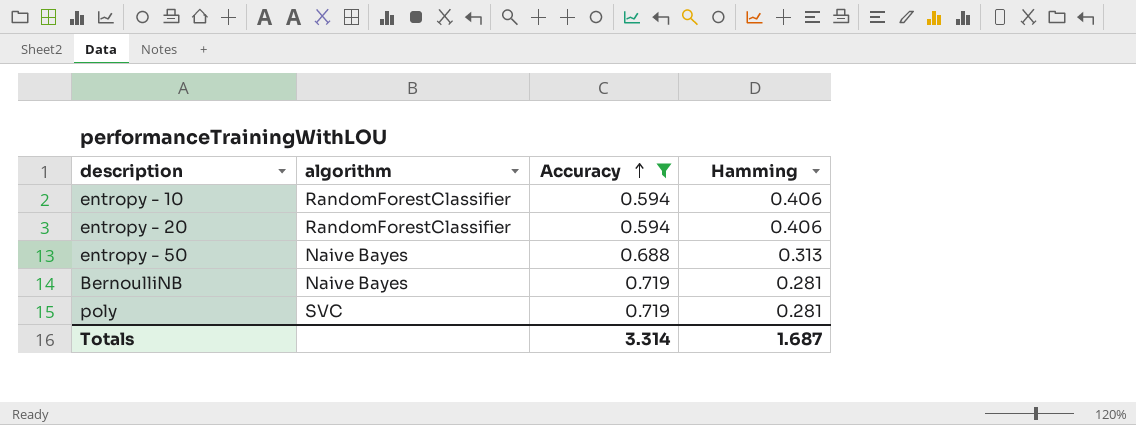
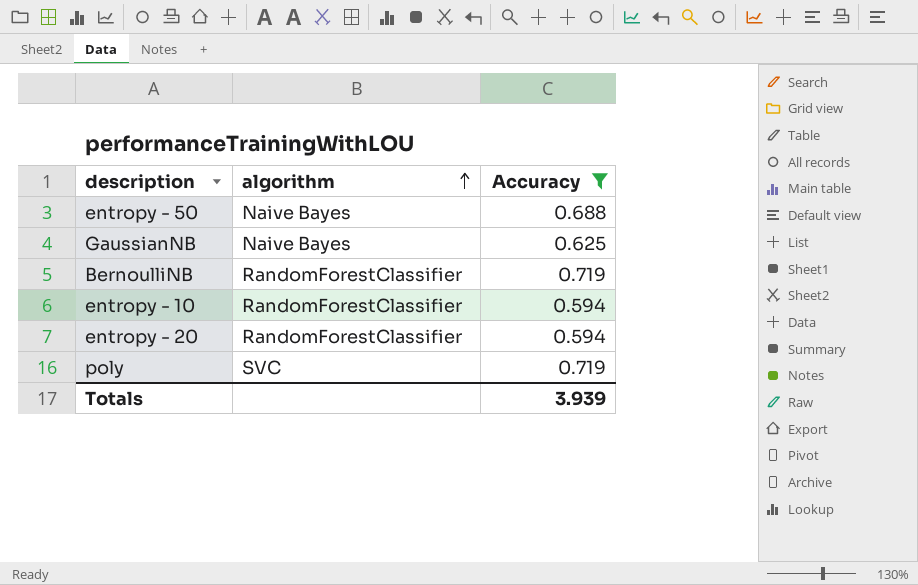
row order: Accuracy ascending -> algorithm ascending
column Hamming | position: 4 -> none
row GaussianNB: none -> Naive Bayes | 0.625
BernoulliNB | algorithm: Naive Bayes -> RandomForestClassifier
Totals | Accuracy: 3.314 -> 3.939

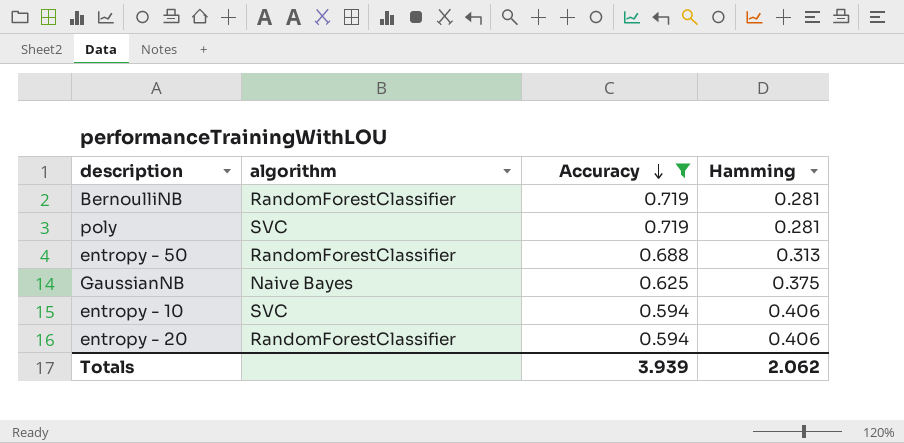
row order: algorithm ascending -> Accuracy descending
column Hamming | position: none -> 4
entropy - 50 | algorithm: Naive Bayes -> RandomForestClassifier
entropy - 10 | algorithm: RandomForestClassifier -> SVC

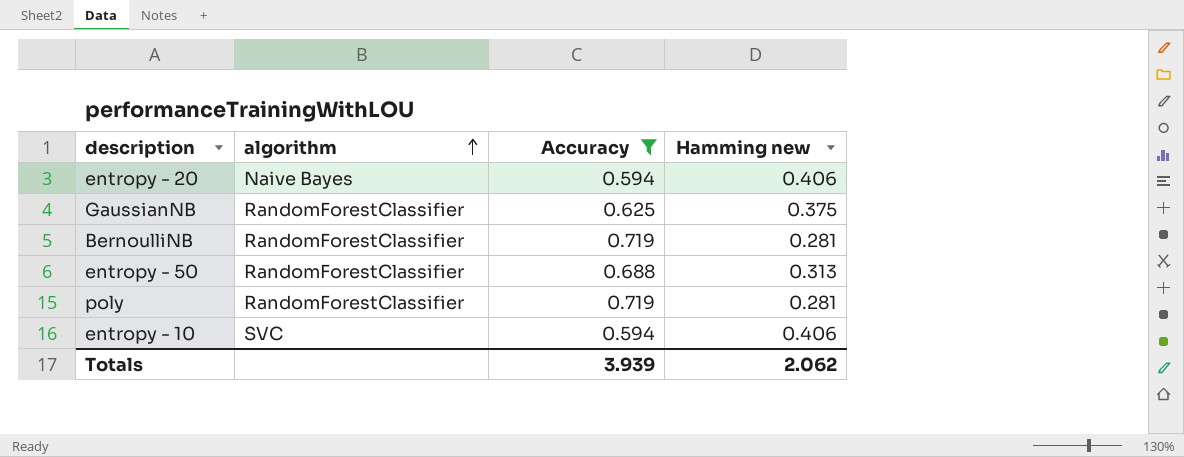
row order: Accuracy descending -> algorithm ascending
column name: Hamming -> Hamming new
entropy - 20 | algorithm: RandomForestClassifier -> Naive Bayes
GaussianNB | algorithm: Naive Bayes -> RandomForestClassifier
poly | algorithm: SVC -> RandomForestClassifier

